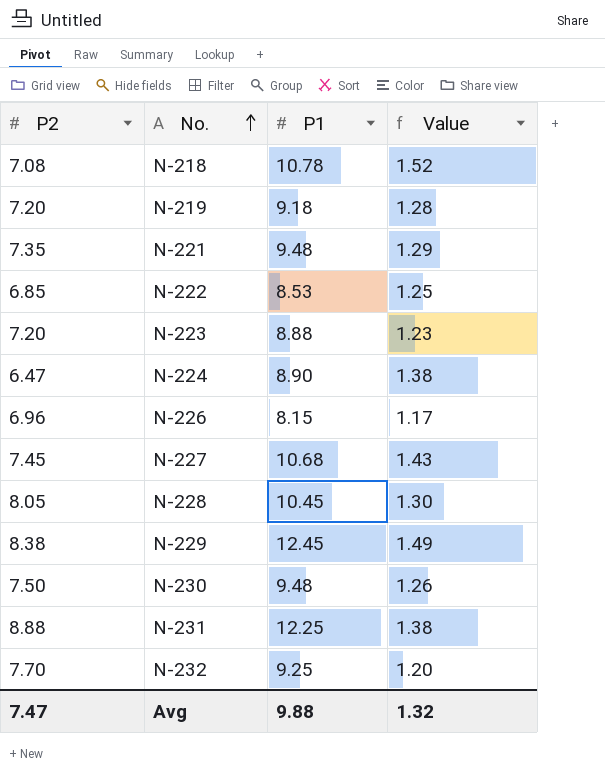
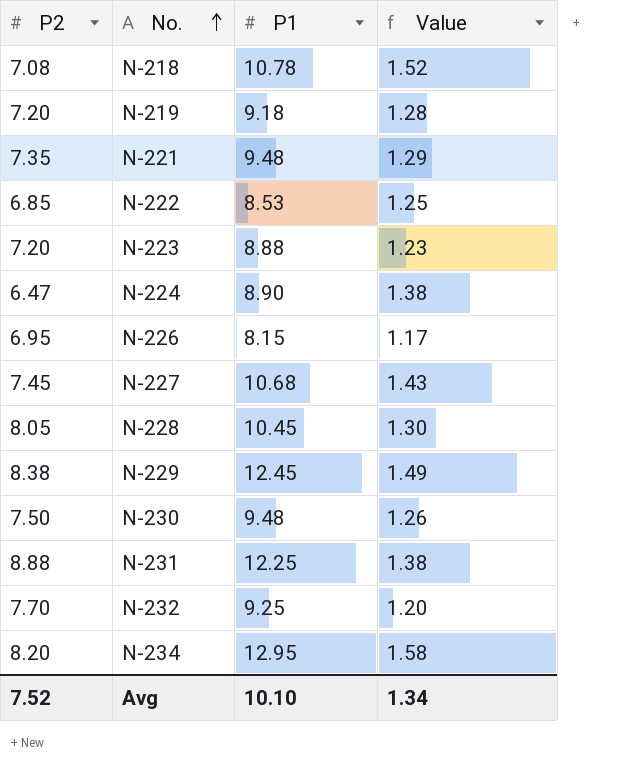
N-226 | P2: 6.96 -> 6.95
row N-234: none -> 8.20 | 12.95 | 1.58
Avg | P2: 7.47 -> 7.52
Avg | P1: 9.88 -> 10.10
Avg | Value: 1.32 -> 1.34

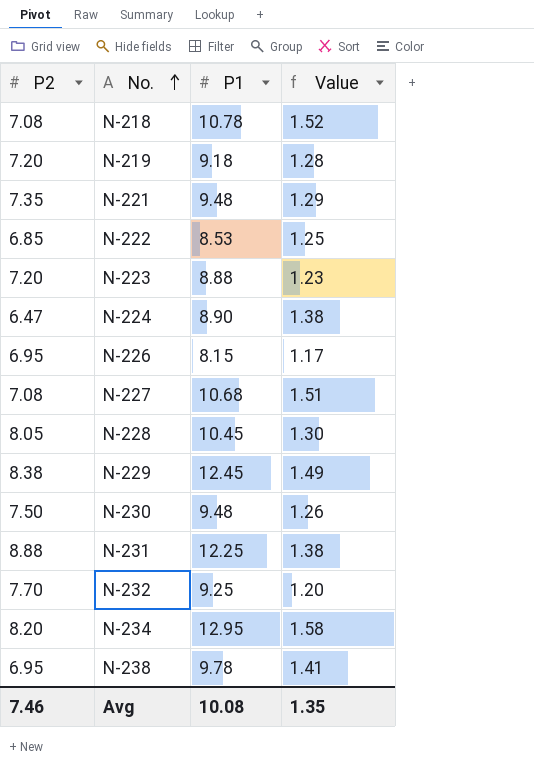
N-227 | P2: 7.45 -> 7.08
N-227 | Value: 1.43 -> 1.51
row N-238: none -> 6.95 | 9.78 | 1.41
Avg | P2: 7.52 -> 7.46
Avg | P1: 10.10 -> 10.08
Avg | Value: 1.34 -> 1.35

